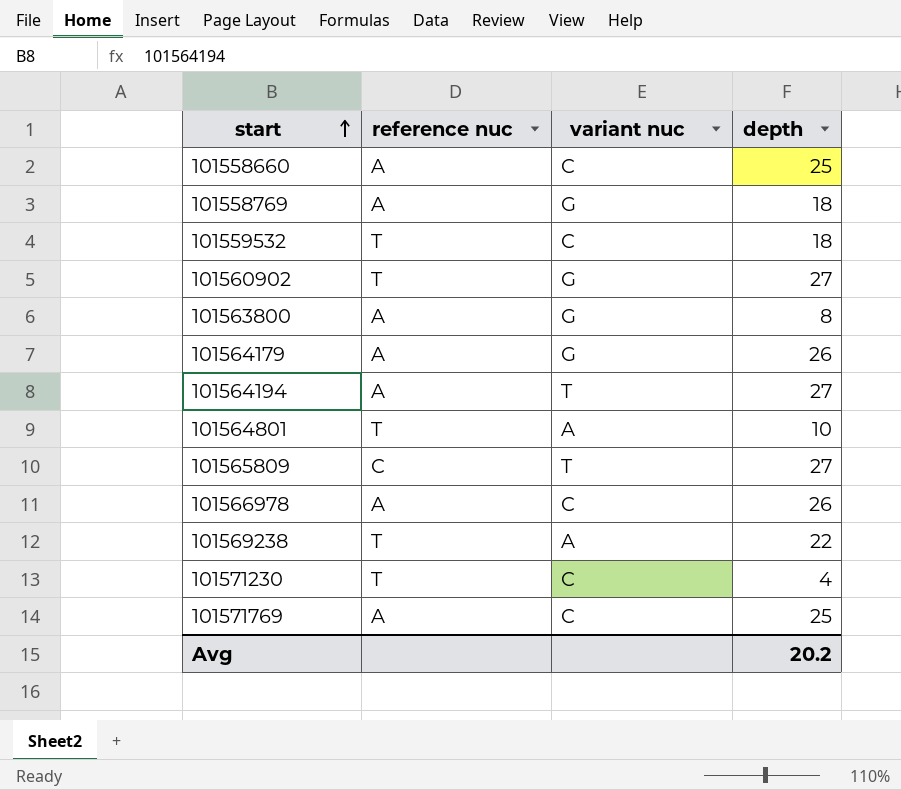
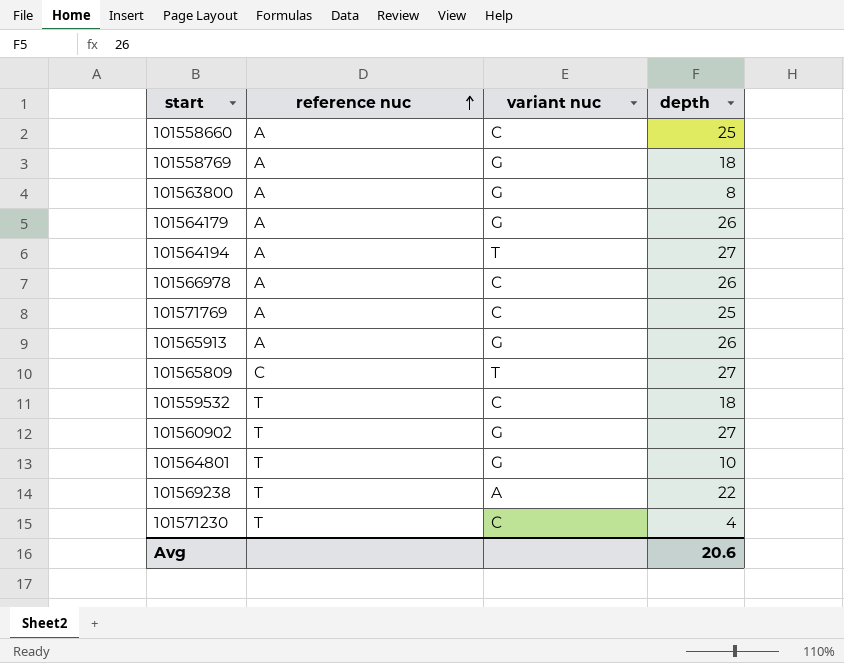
row order: start ascending -> reference nuc ascending
row 101565913: none -> A | G | 26
101564801 | variant nuc: A -> G
Avg | depth: 20.2 -> 20.6

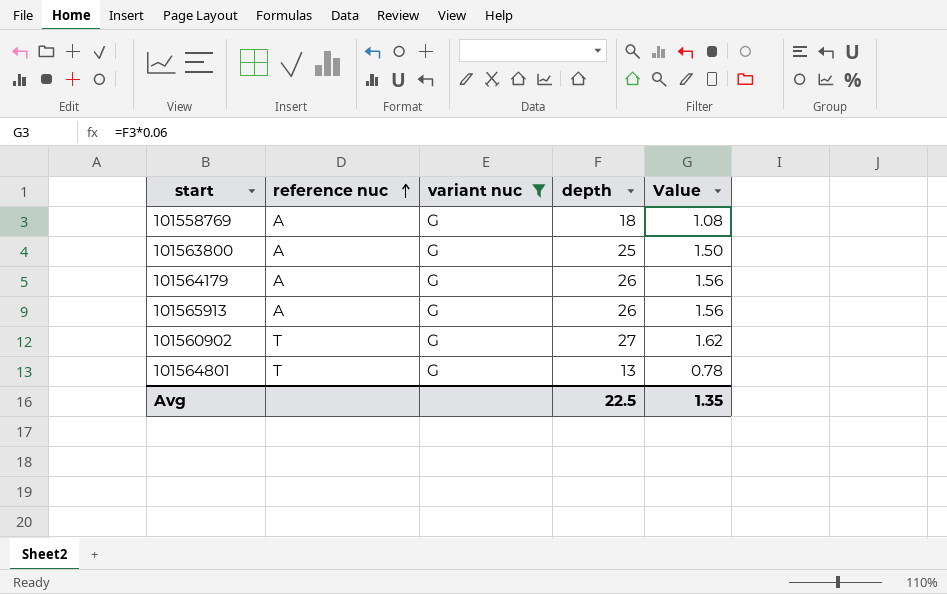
filter: none -> variant nuc = G
column Value | formula: none -> [depth] * 0.06
101563800 | depth: 8 -> 25
101564801 | depth: 10 -> 13
Avg | depth: 20.6 -> 22.5

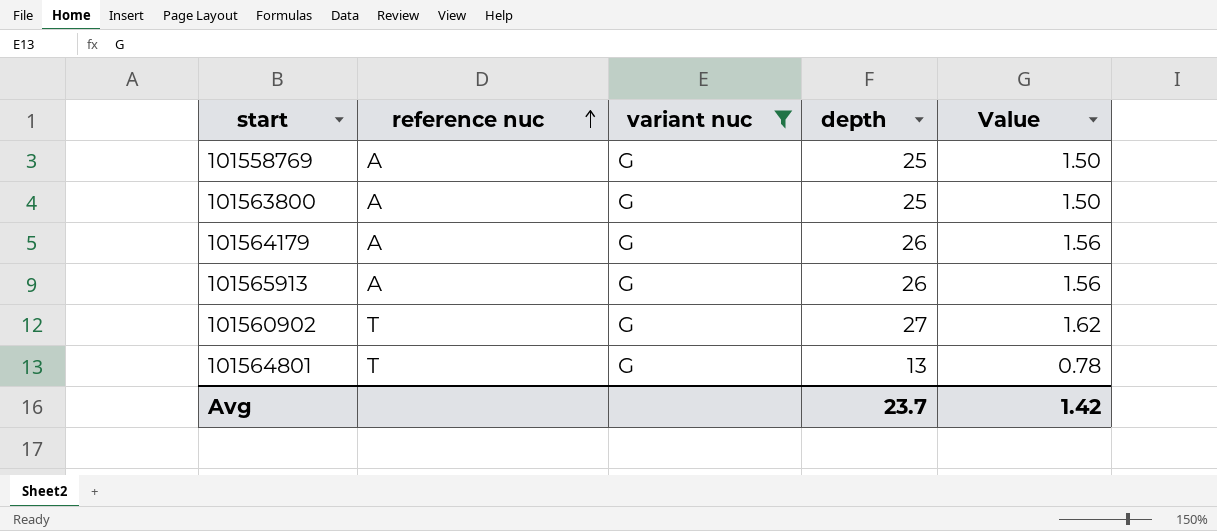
101558769 | depth: 18 -> 25
101558769 | Value: 1.08 -> 1.50
Avg | depth: 22.5 -> 23.7
Avg | Value: 1.35 -> 1.42

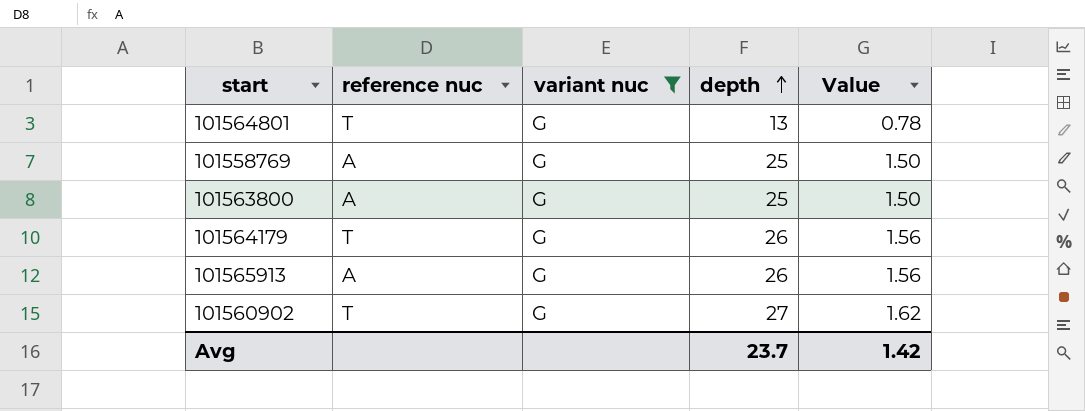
row order: reference nuc ascending -> depth ascending
101564179 | reference nuc: A -> T

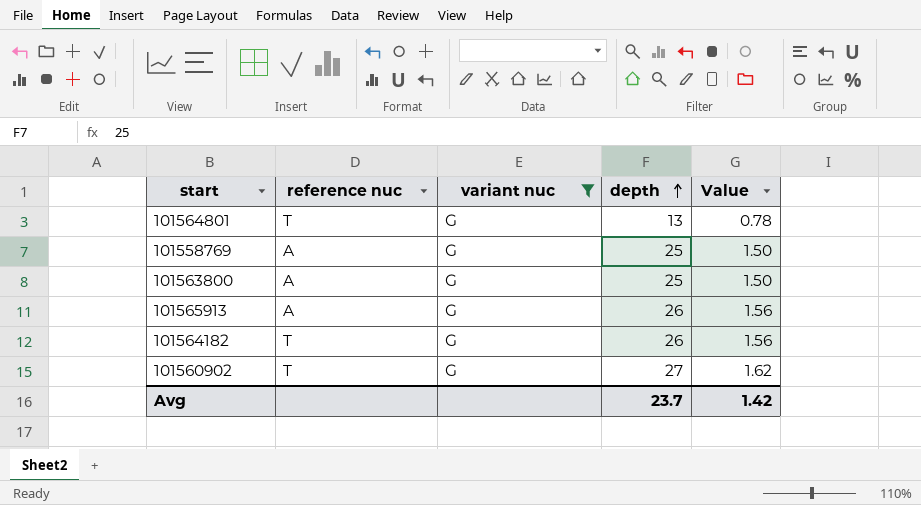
row 101564179: T | G | 26 | 1.56 -> none
row 101564182: none -> T | G | 26 | 1.56

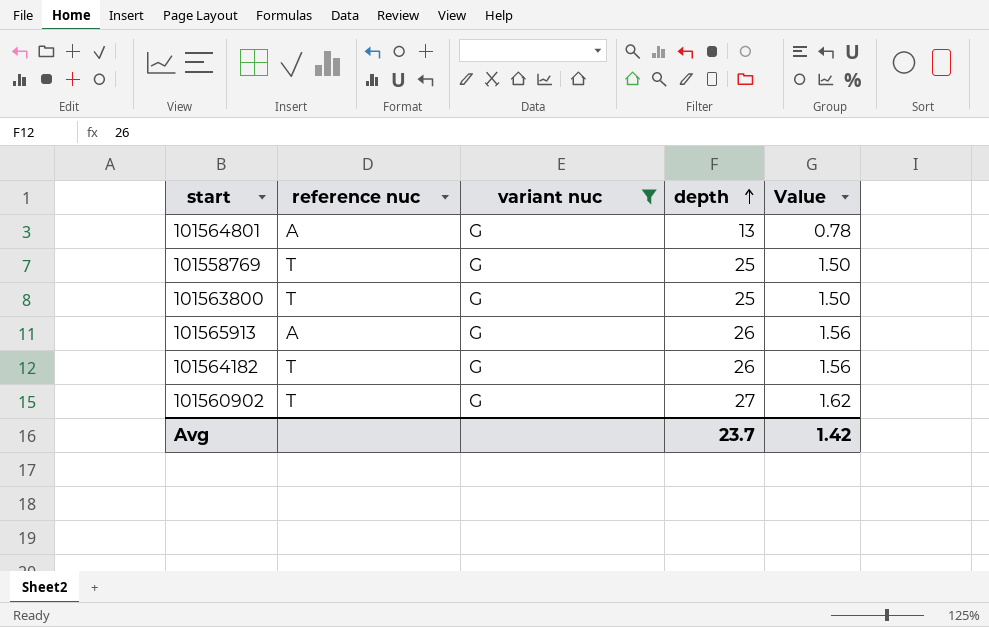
101564801 | reference nuc: T -> A
101558769 | reference nuc: A -> T
101563800 | reference nuc: A -> T

